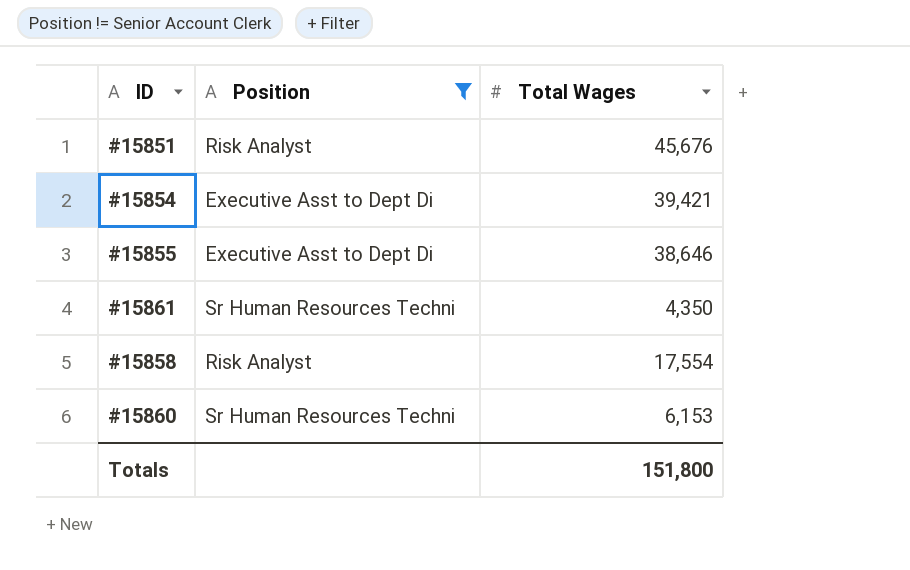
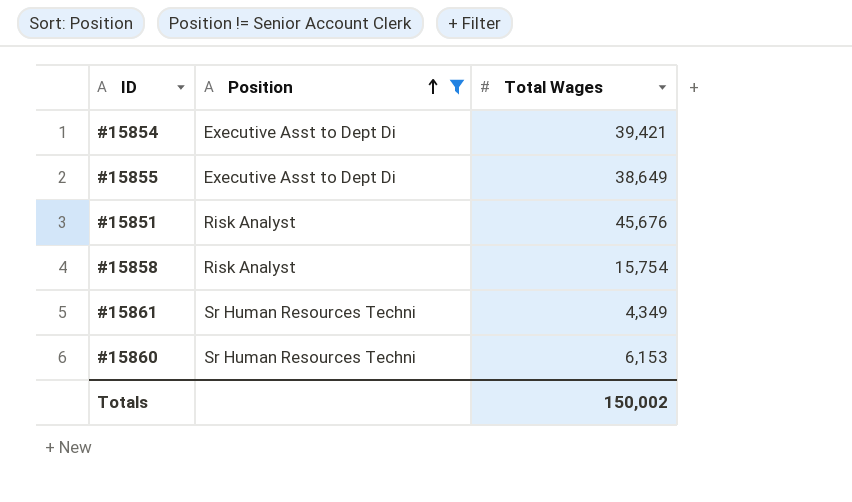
row order: none -> Position ascending
#15855 | Total Wages: 38,646 -> 38,649
#15858 | Total Wages: 17,554 -> 15,754
#15861 | Total Wages: 4,350 -> 4,349
Totals | Total Wages: 151,800 -> 150,002

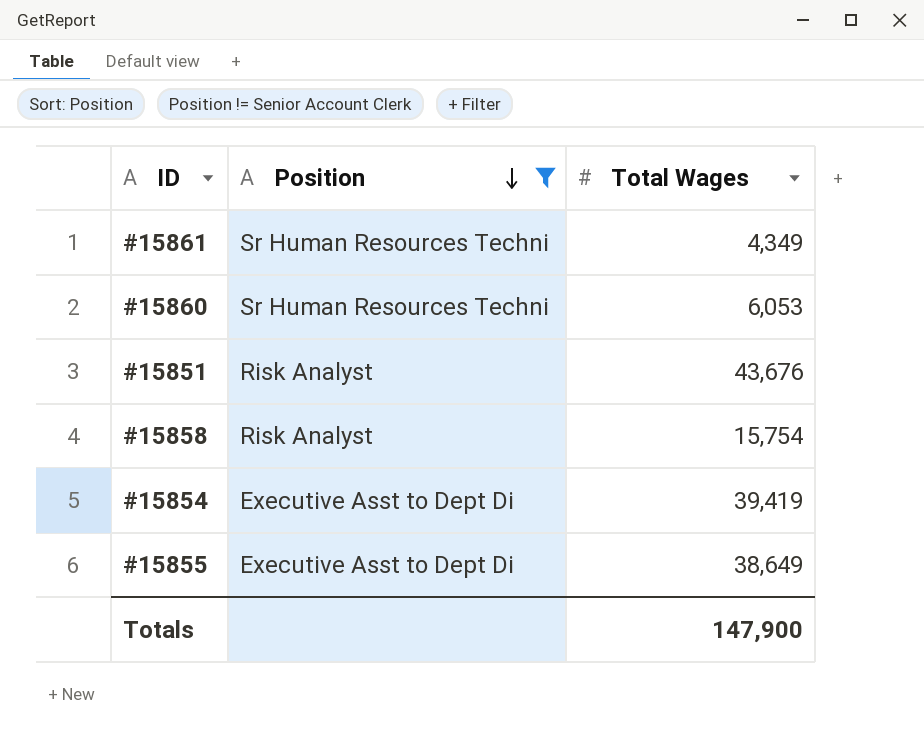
row order: Position ascending -> Position descending
#15860 | Total Wages: 6,153 -> 6,053
#15851 | Total Wages: 45,676 -> 43,676
#15854 | Total Wages: 39,421 -> 39,419
Totals | Total Wages: 150,002 -> 147,900

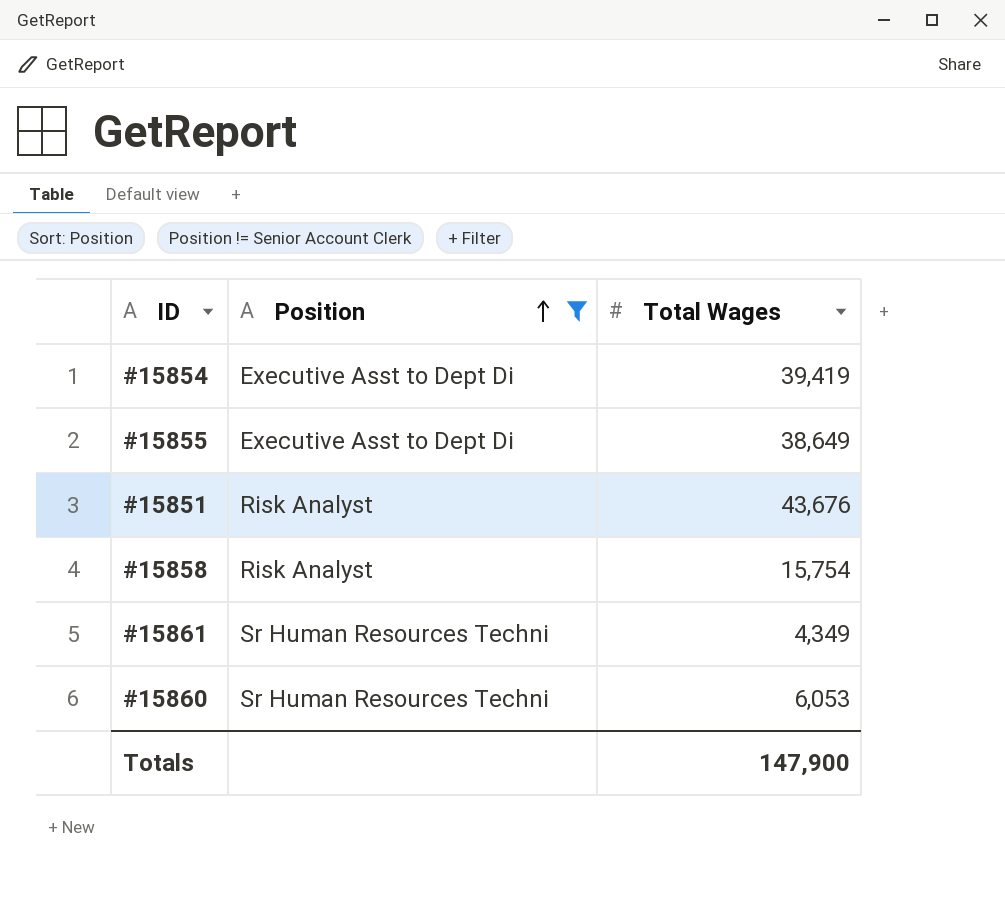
row order: Position descending -> Position ascending

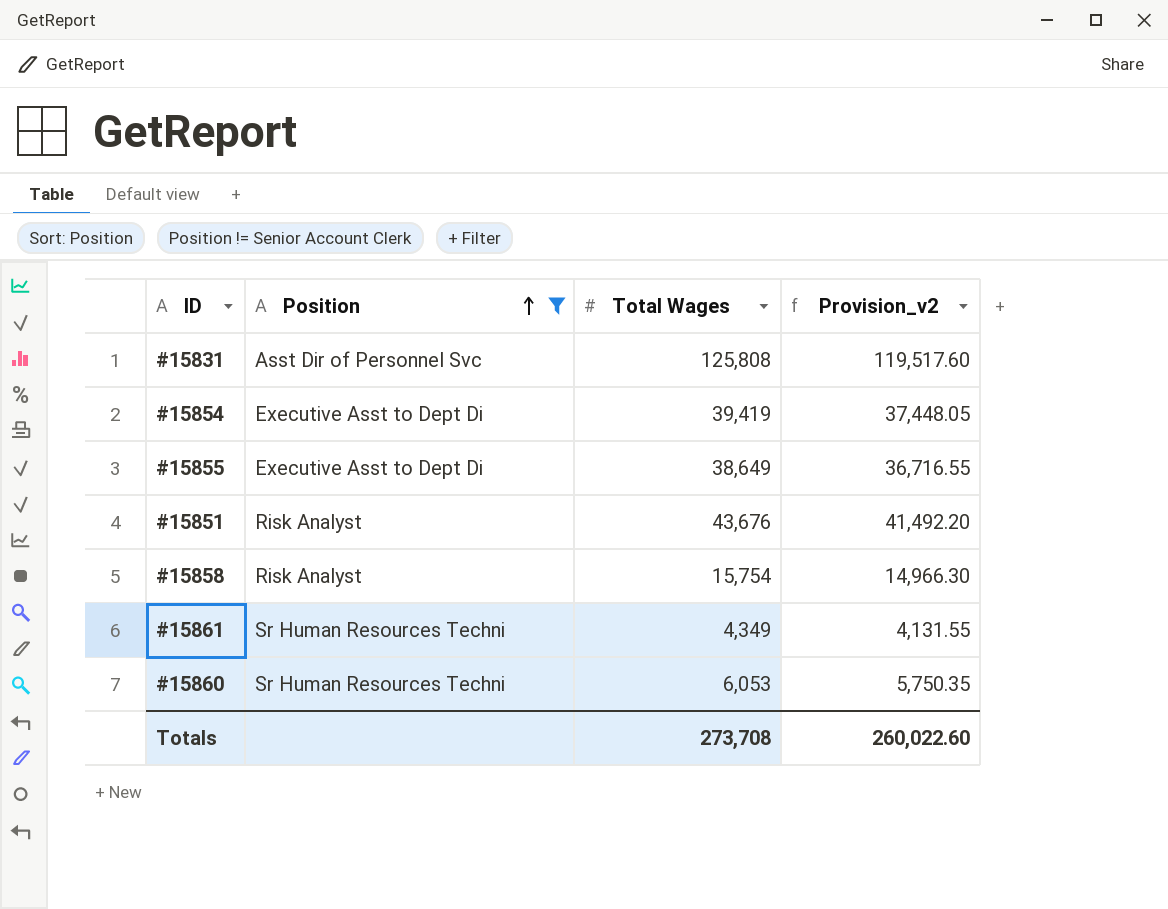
column Provision_v2 | formula: none -> [Total Wages] * 0.95
row #15831: none -> Asst Dir of Personnel Svc | 125,808 | 119,517.60
Totals | Total Wages: 147,900 -> 273,708

